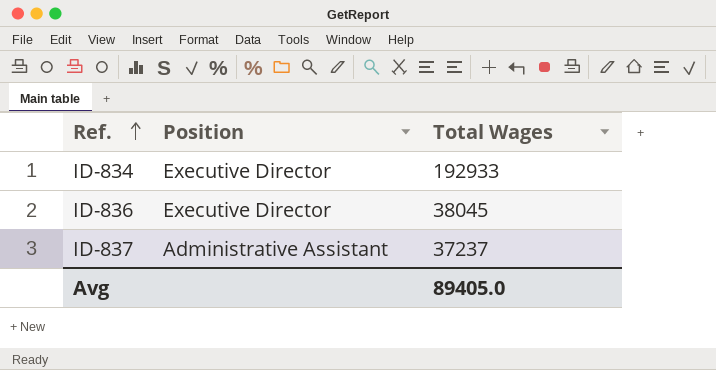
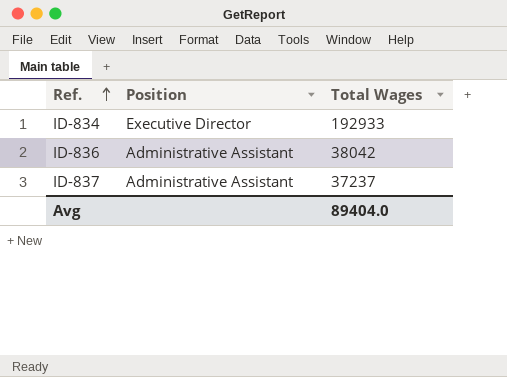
ID-836 | Position: Executive Director -> Administrative Assistant
ID-836 | Total Wages: 38045 -> 38042
Avg | Total Wages: 89405.0 -> 89404.0

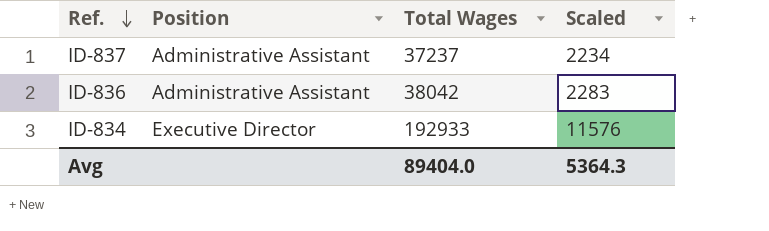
row order: Ref. ascending -> Ref. descending
column Scaled | formula: none -> [Total Wages] * 0.06

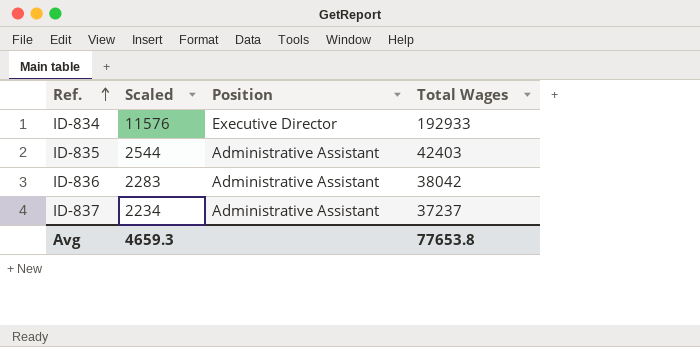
row order: Ref. descending -> Ref. ascending
column Scaled | position: 4 -> 2
row ID-835: none -> 2544 | Administrative Assistant | 42403
Avg | Scaled: 5364.3 -> 4659.3
Avg | Total Wages: 89404.0 -> 77653.8

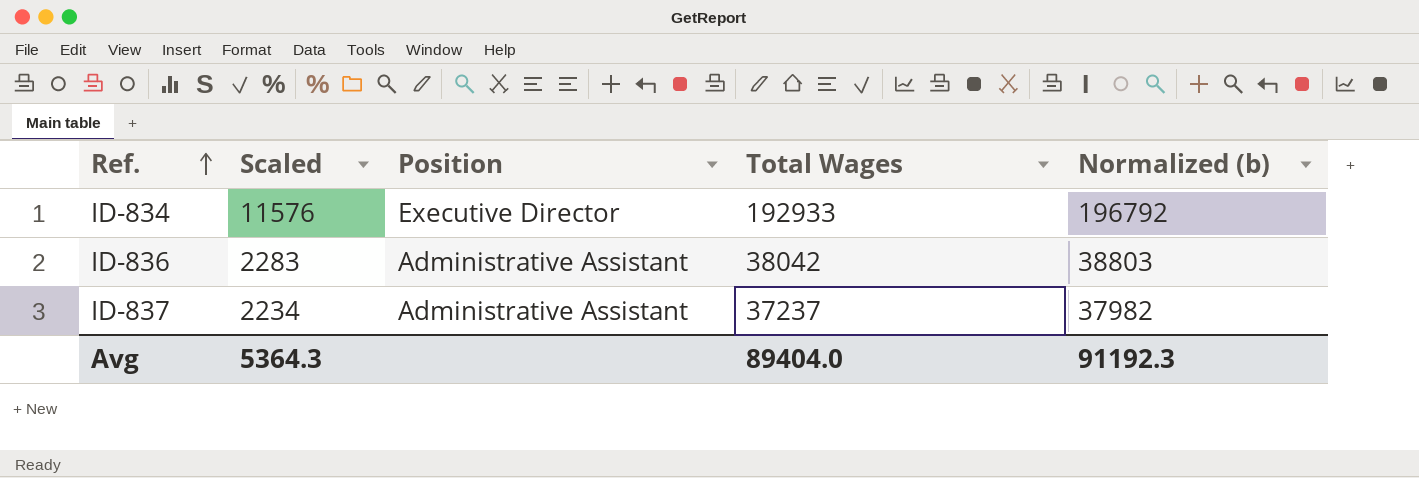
column Normalized (b) | formula: none -> [Total Wages] * 1.02
row ID-835: 2544 | Administrative Assistant | 42403 -> none
Avg | Scaled: 4659.3 -> 5364.3
Avg | Total Wages: 77653.8 -> 89404.0

